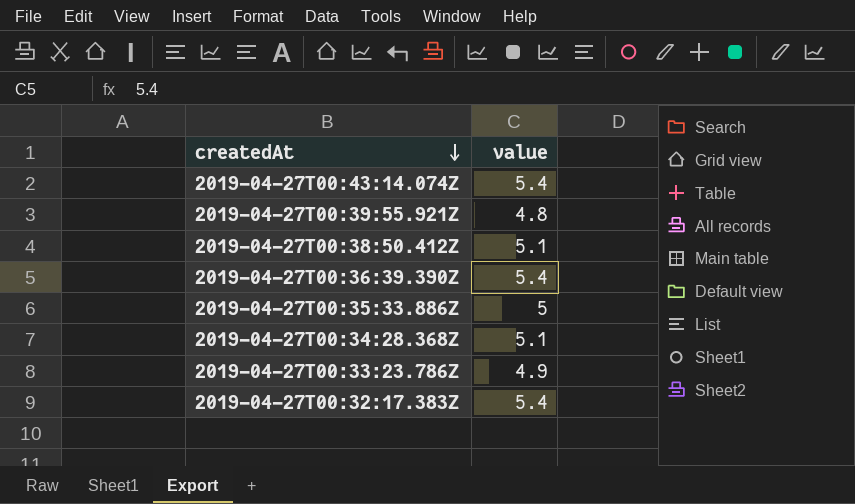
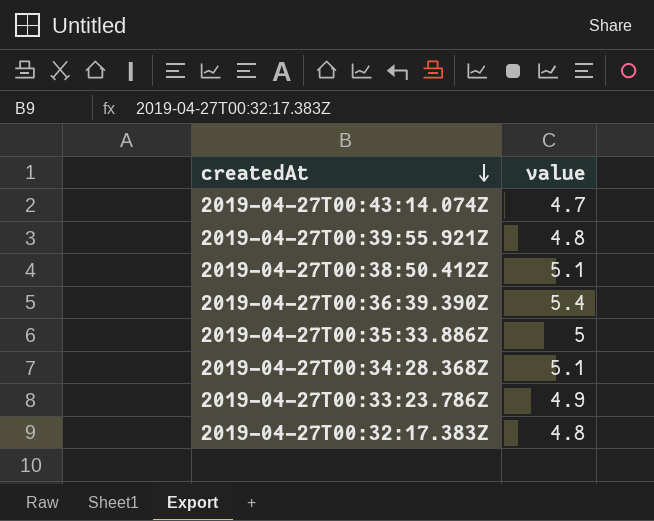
2019-04-27T00:43:14.074Z | value: 5.4 -> 4.7
2019-04-27T00:32:17.383Z | value: 5.4 -> 4.8

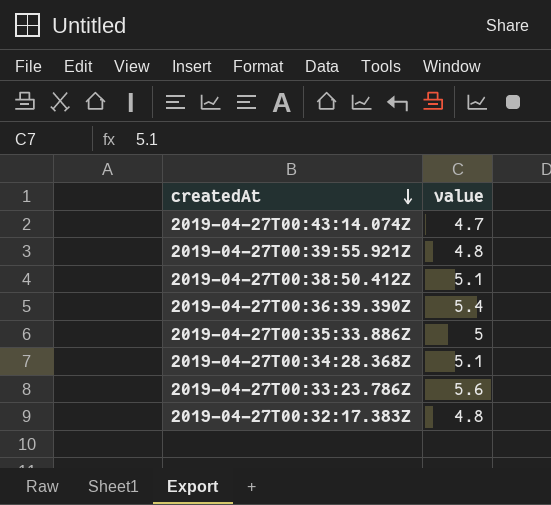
2019-04-27T00:33:23.786Z | value: 4.9 -> 5.6

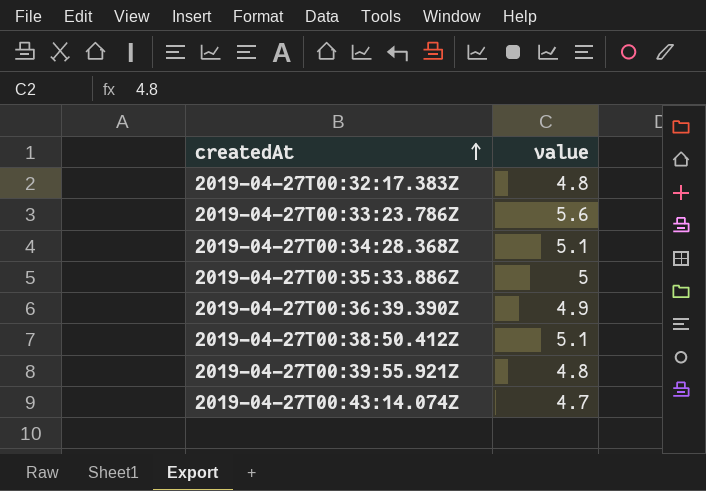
row order: createdAt descending -> createdAt ascending
2019-04-27T00:36:39.390Z | value: 5.4 -> 4.9

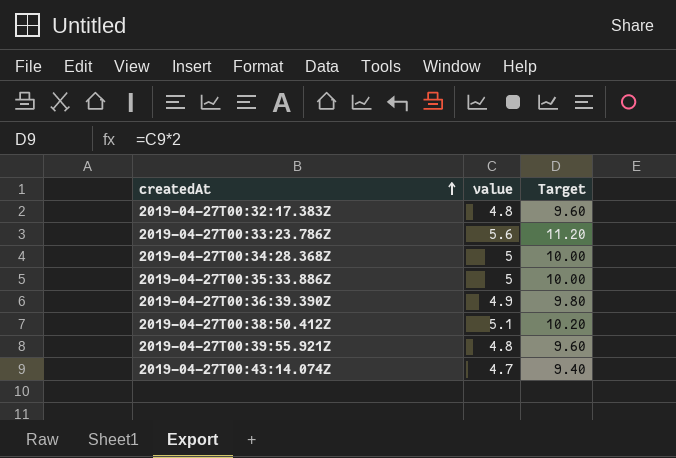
column Target | formula: none -> [value] * 2
2019-04-27T00:34:28.368Z | value: 5.1 -> 5

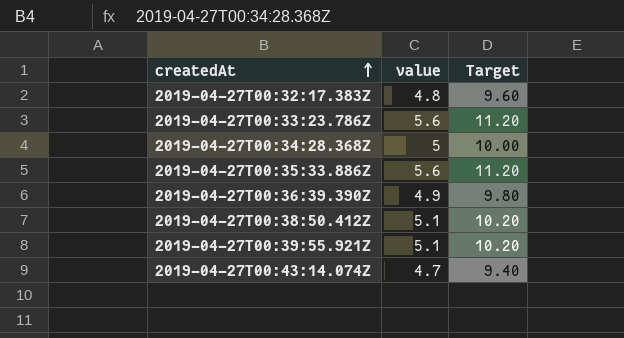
2019-04-27T00:35:33.886Z | value: 5 -> 5.6
2019-04-27T00:35:33.886Z | Target: 10.00 -> 11.20
2019-04-27T00:39:55.921Z | value: 4.8 -> 5.1
2019-04-27T00:39:55.921Z | Target: 9.60 -> 10.20

